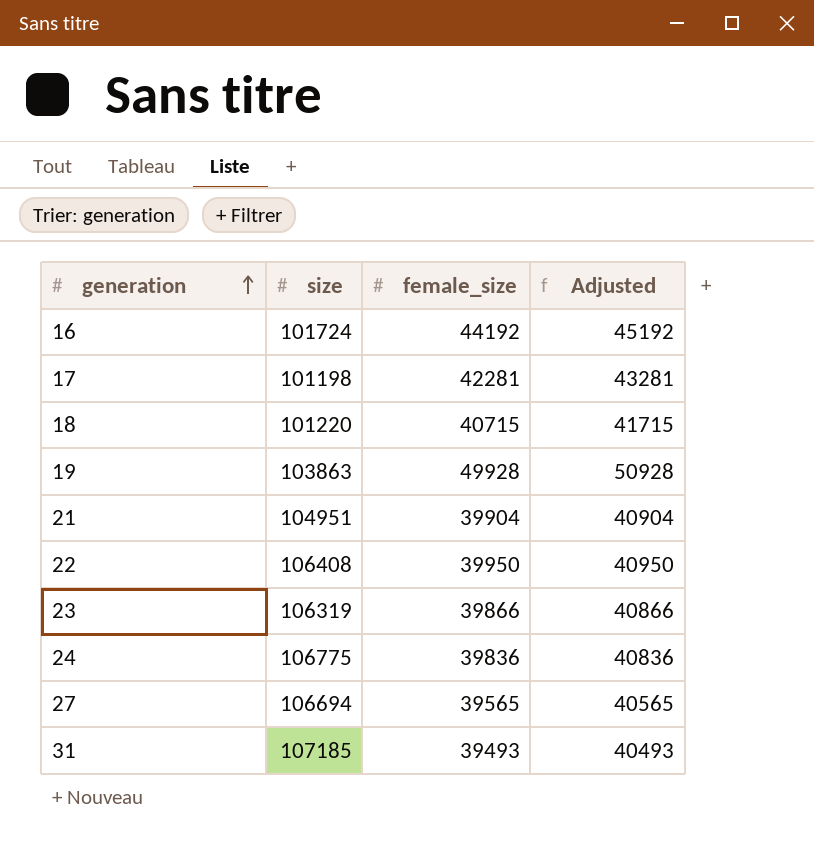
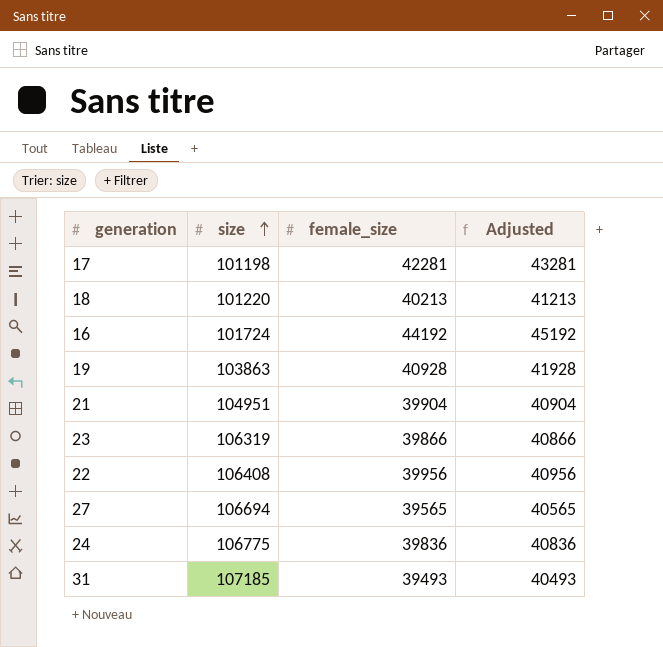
row order: generation ascending -> size ascending
18 | female_size: 40715 -> 40213
18 | Adjusted: 41715 -> 41213
19 | female_size: 49928 -> 40928
19 | Adjusted: 50928 -> 41928
22 | female_size: 39950 -> 39956
22 | Adjusted: 40950 -> 40956

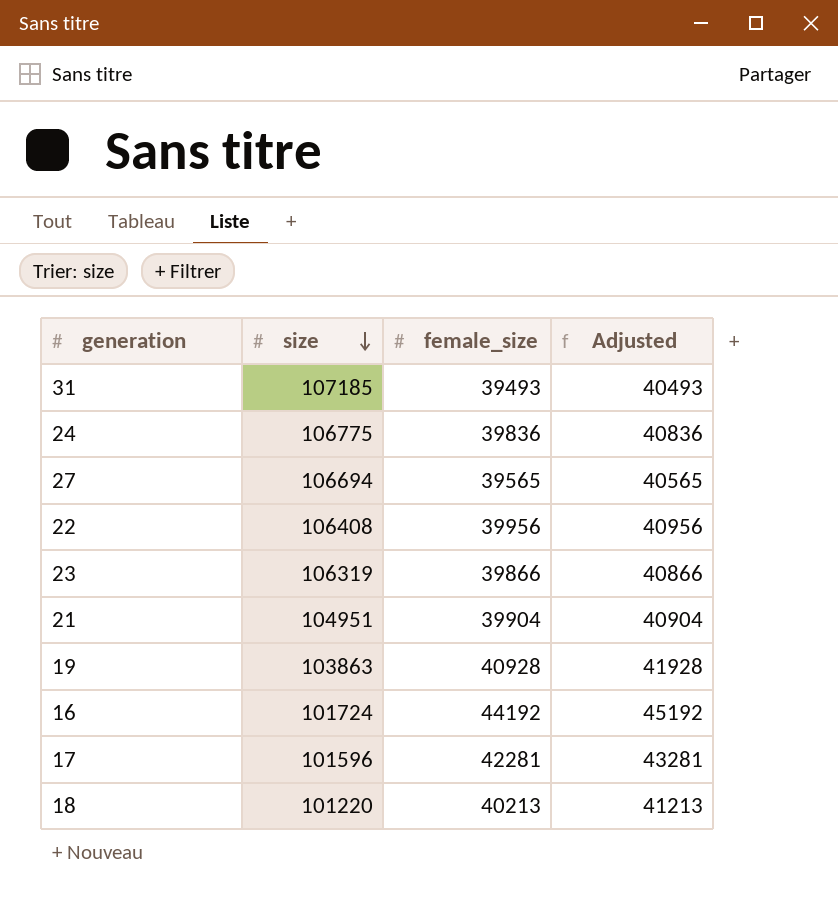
row order: size ascending -> size descending
17 | size: 101198 -> 101596

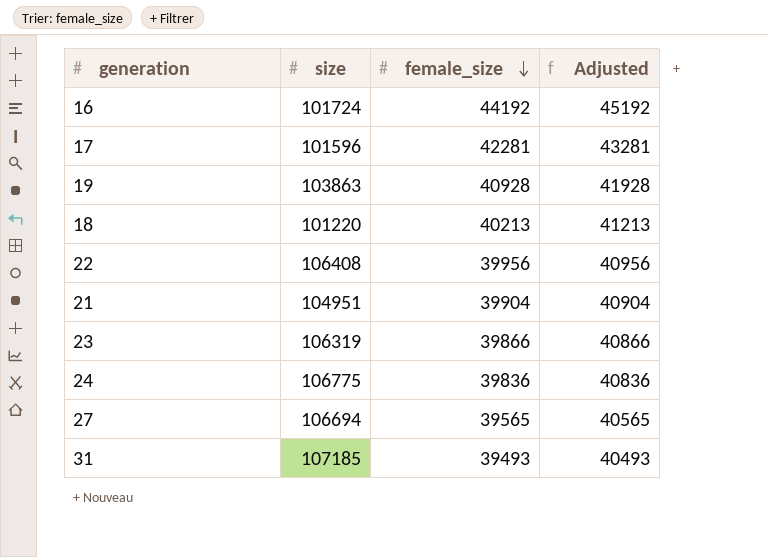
row order: size descending -> female_size descending

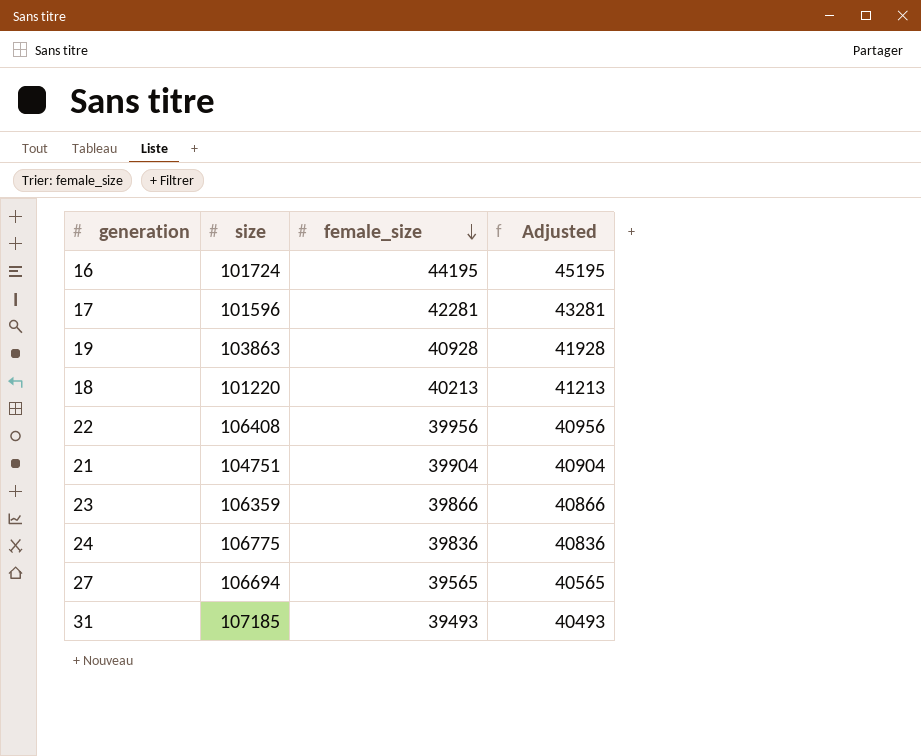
16 | female_size: 44192 -> 44195
16 | Adjusted: 45192 -> 45195
21 | size: 104951 -> 104751
23 | size: 106319 -> 106359

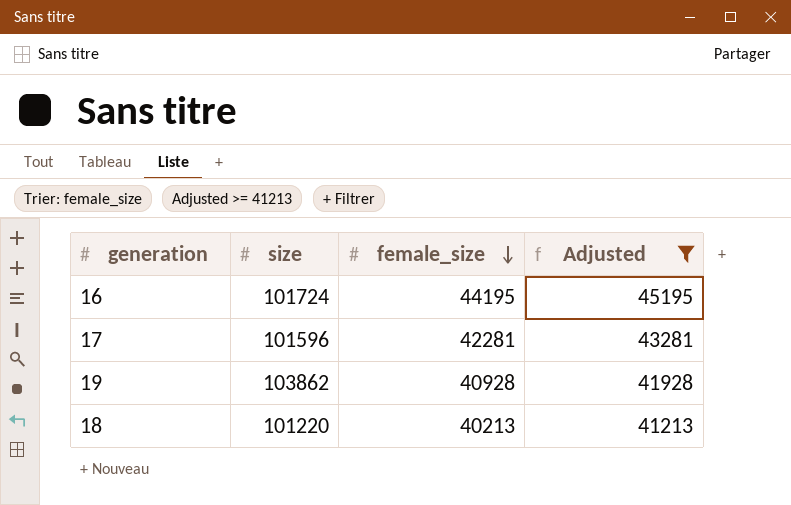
filter: none -> Adjusted >= 41213
19 | size: 103863 -> 103862

